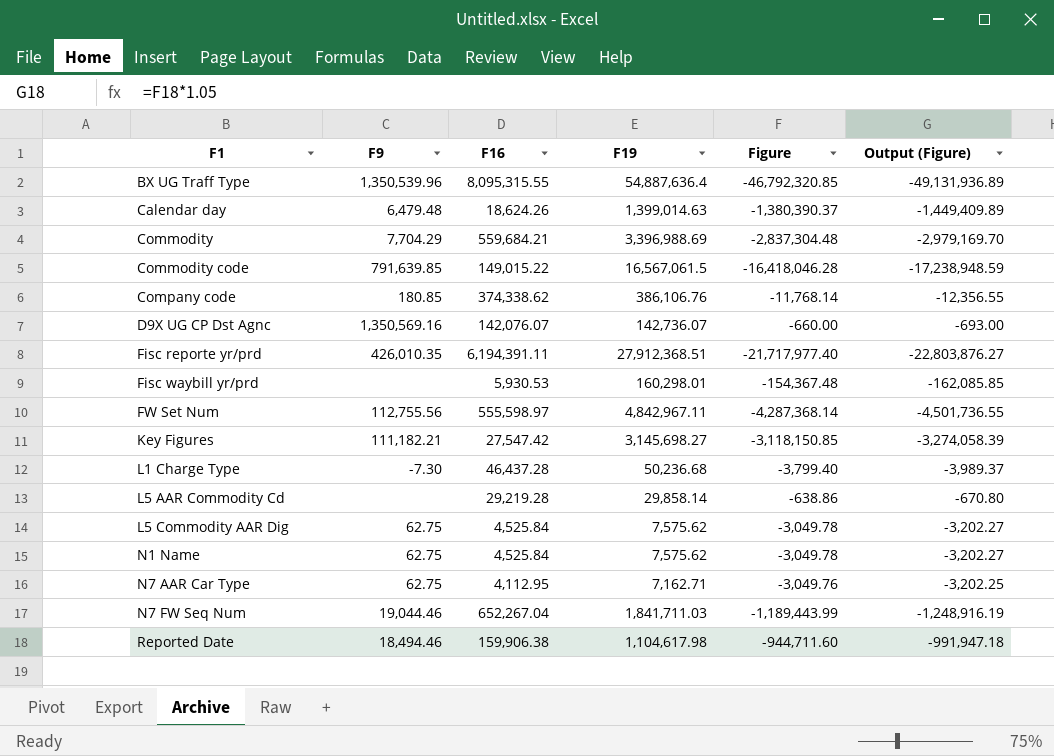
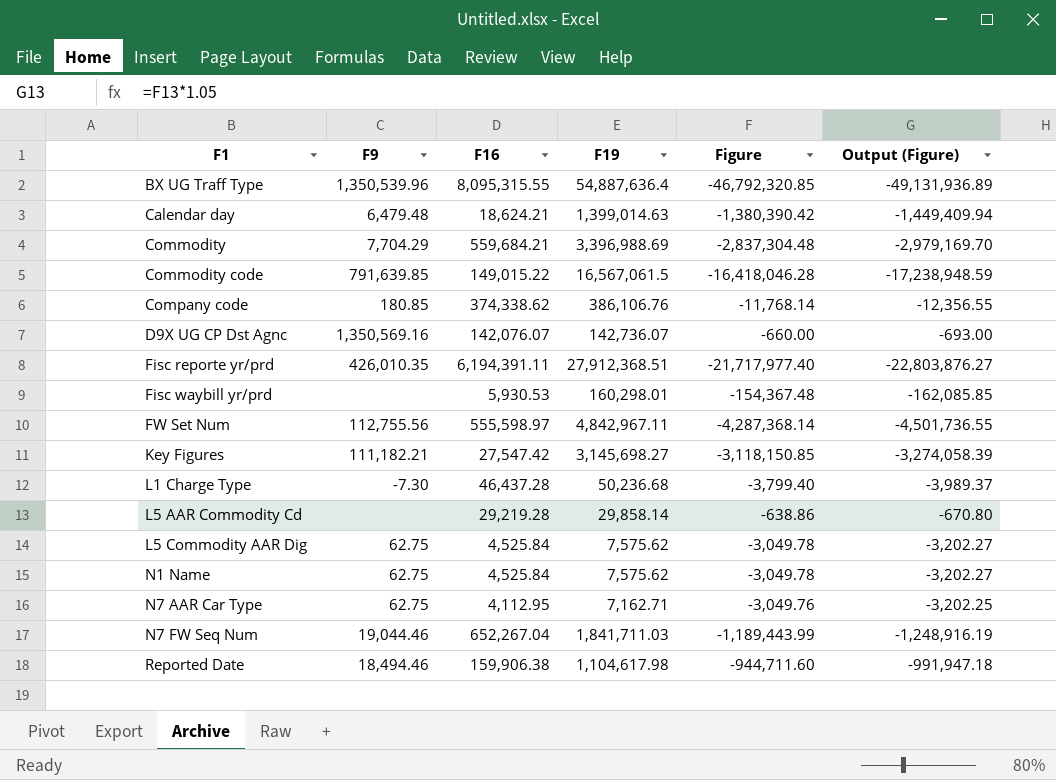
Calendar day | F16: 18,624.26 -> 18,624.21
Calendar day | Figure: -1,380,390.37 -> -1,380,390.42
Calendar day | Output (Figure): -1,449,409.89 -> -1,449,409.94

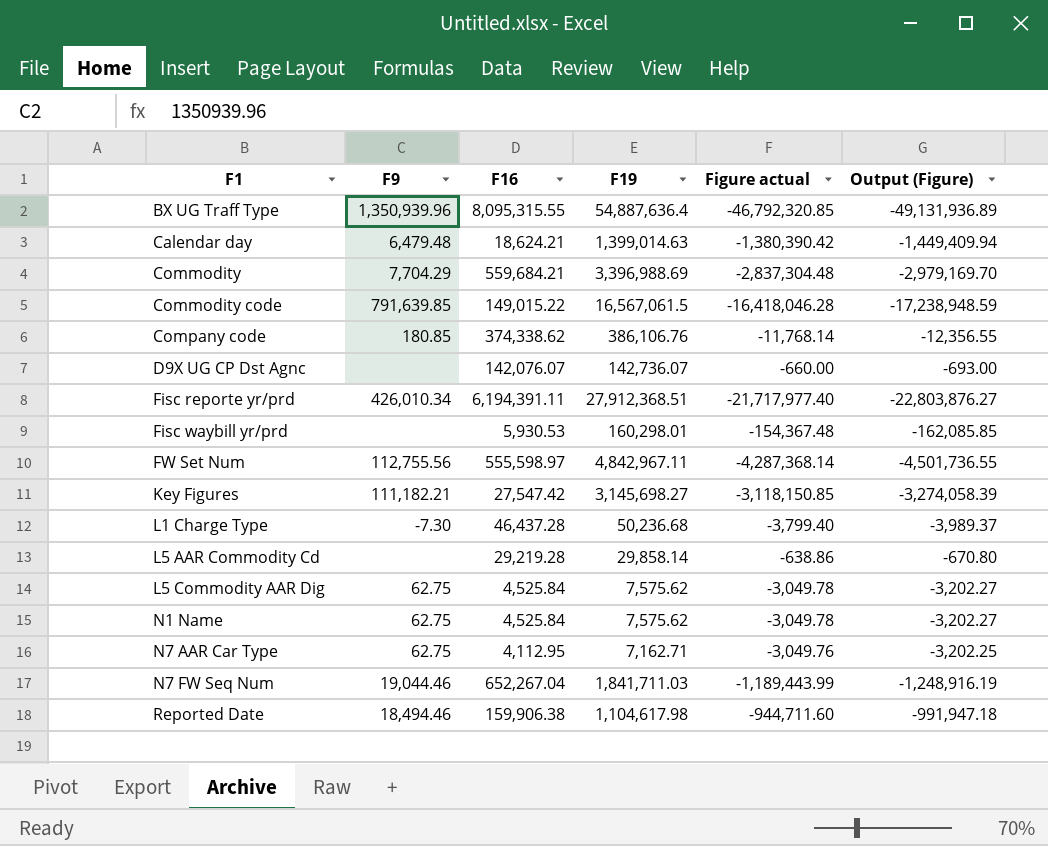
column name: Figure -> Figure actual
BX UG Traff Type | F9: 1,350,539.96 -> 1,350,939.96
D9X UG CP Dst Agnc | F9: 1,350,569.16 -> none
Fisc reporte yr/prd | F9: 426,010.35 -> 426,010.34

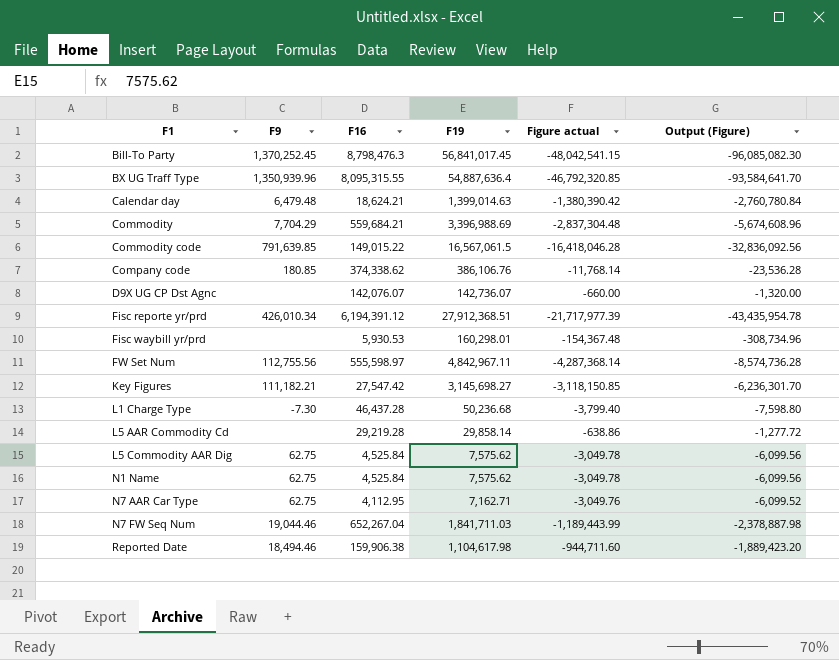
column Output (Figure) | formula: [Figure actual] * 1.05 -> [Figure actual] * 2
row Bill-To Party: none -> 1,370,252.45 | 8,798,476.3 | 56,841,017.45 | -48,042,541.15 | -96,085,082.30
Fisc reporte yr/prd | F16: 6,194,391.11 -> 6,194,391.12
Fisc reporte yr/prd | Figure actual: -21,717,977.40 -> -21,717,977.39

